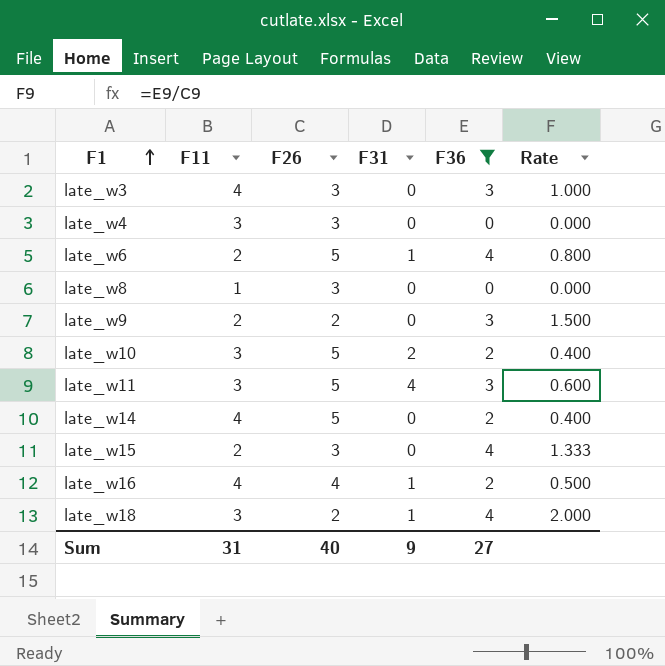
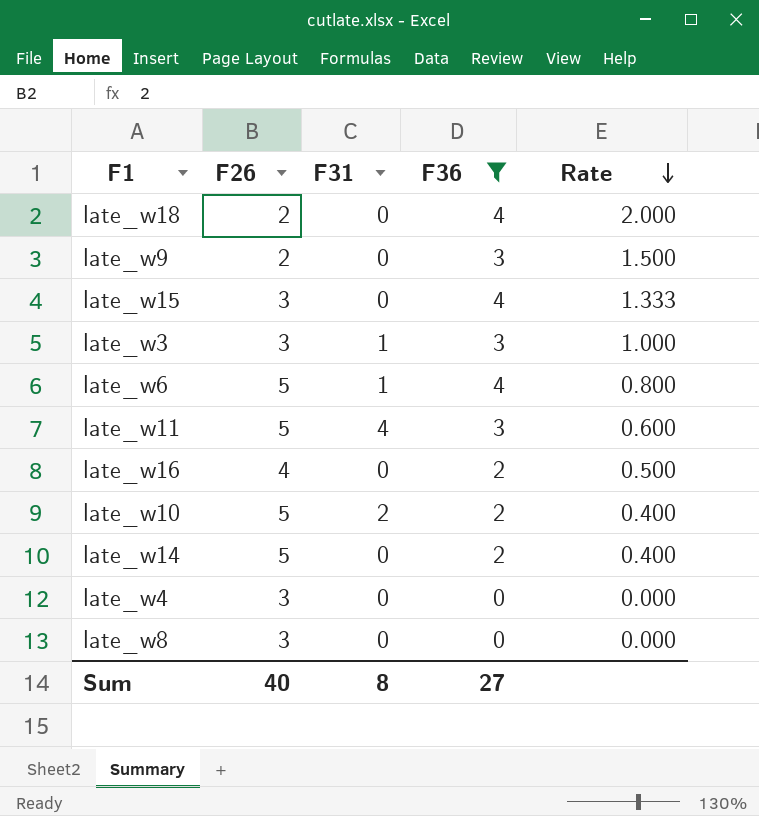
row order: F1 ascending -> Rate descending
column F11 | position: 2 -> none
late_w18 | F31: 1 -> 0
late_w3 | F31: 0 -> 1
late_w16 | F31: 1 -> 0
Sum | F31: 9 -> 8

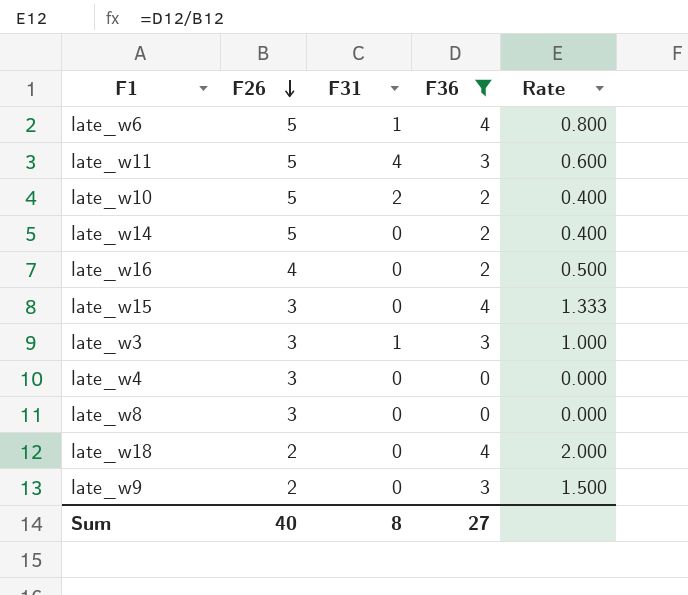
row order: Rate descending -> F26 descending

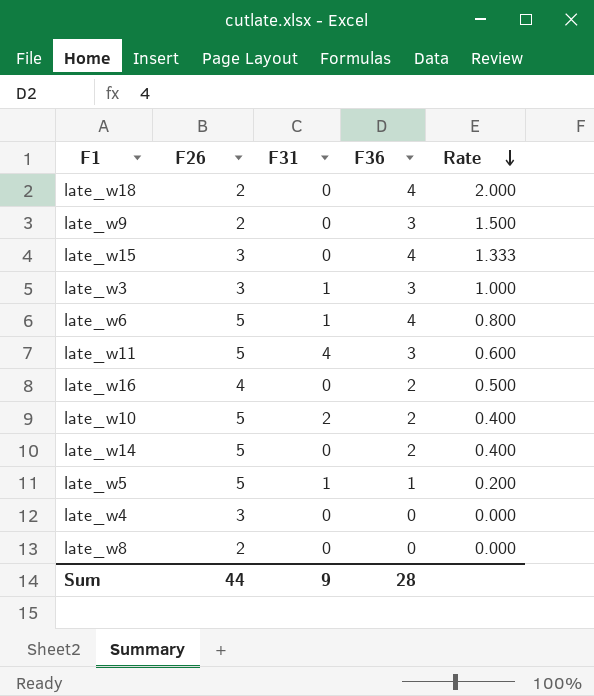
filter: F36 != 1 -> none
row order: F26 descending -> Rate descending
late_w8 | F26: 3 -> 2
Sum | F26: 40 -> 44
Sum | F31: 8 -> 9
Sum | F36: 27 -> 28

